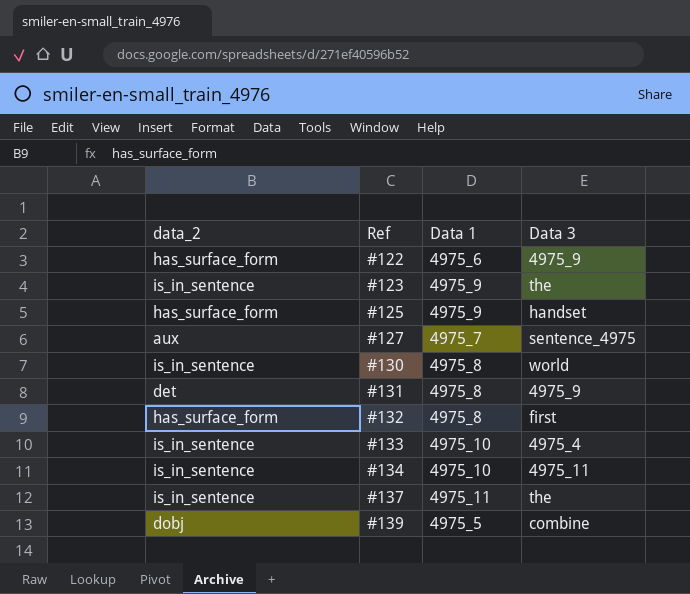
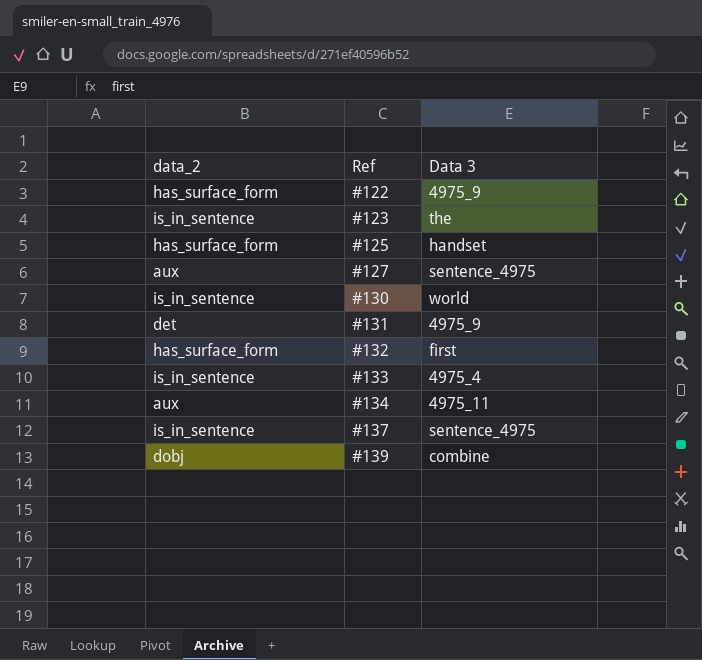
column Data 1 | position: 3 -> none
#134 | data_2: is_in_sentence -> aux
#137 | Data 3: the -> sentence_4975

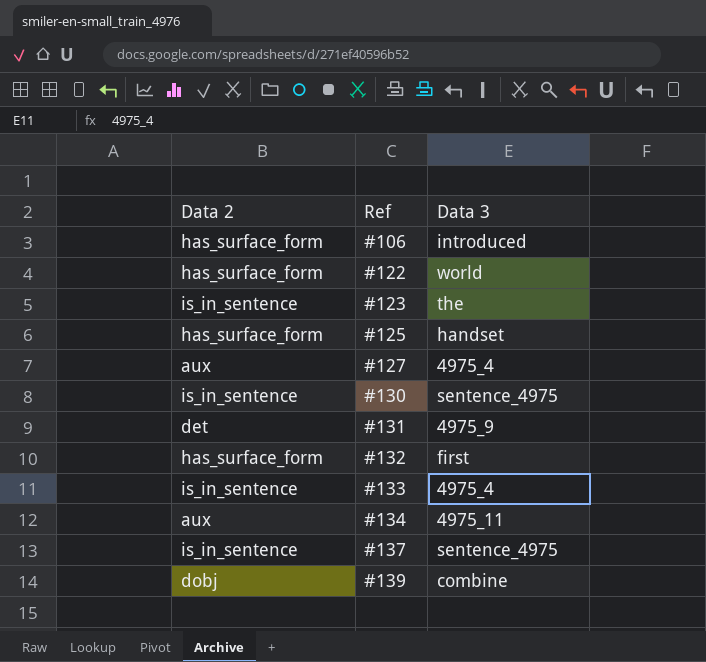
column name: data_2 -> Data 2
row #106: none -> has_surface_form | introduced
#122 | Data 3: 4975_9 -> world
#127 | Data 3: sentence_4975 -> 4975_4
#130 | Data 3: world -> sentence_4975

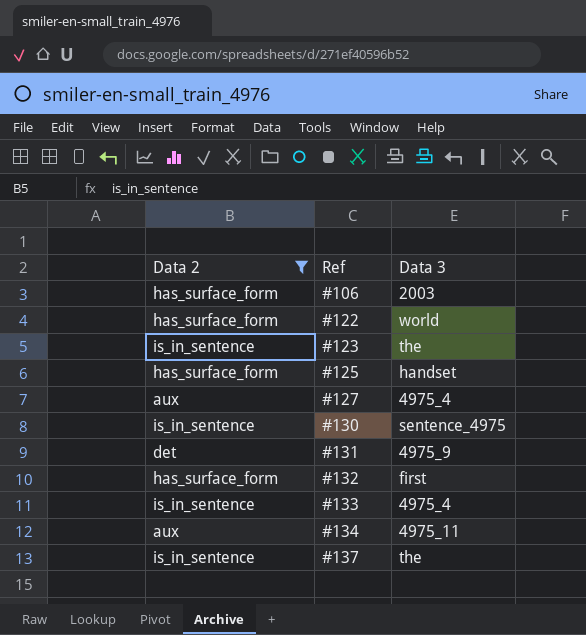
filter: none -> Data 2 != dobj
#106 | Data 3: introduced -> 2003
#137 | Data 3: sentence_4975 -> the

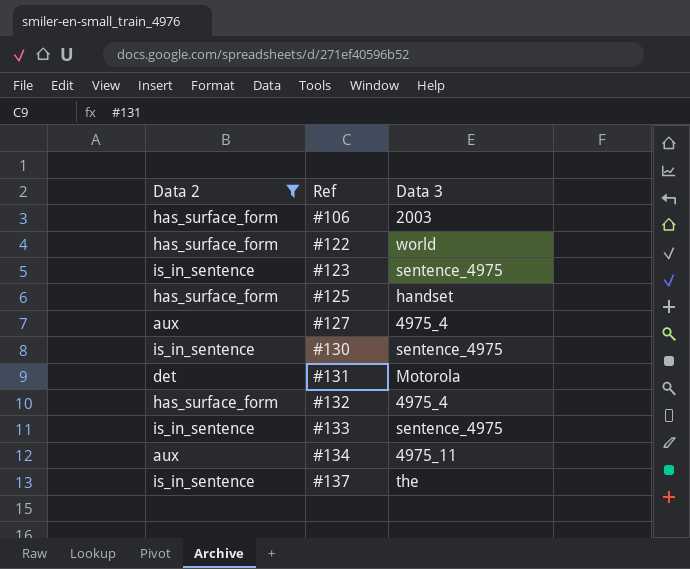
#123 | Data 3: the -> sentence_4975
#131 | Data 3: 4975_9 -> Motorola
#132 | Data 3: first -> 4975_4
#133 | Data 3: 4975_4 -> sentence_4975

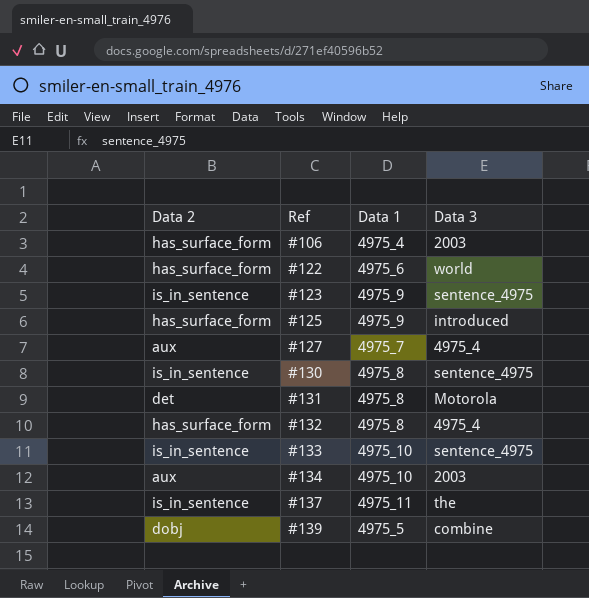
filter: Data 2 != dobj -> none
column Data 1 | position: none -> 3
#125 | Data 3: handset -> introduced
#134 | Data 3: 4975_11 -> 2003

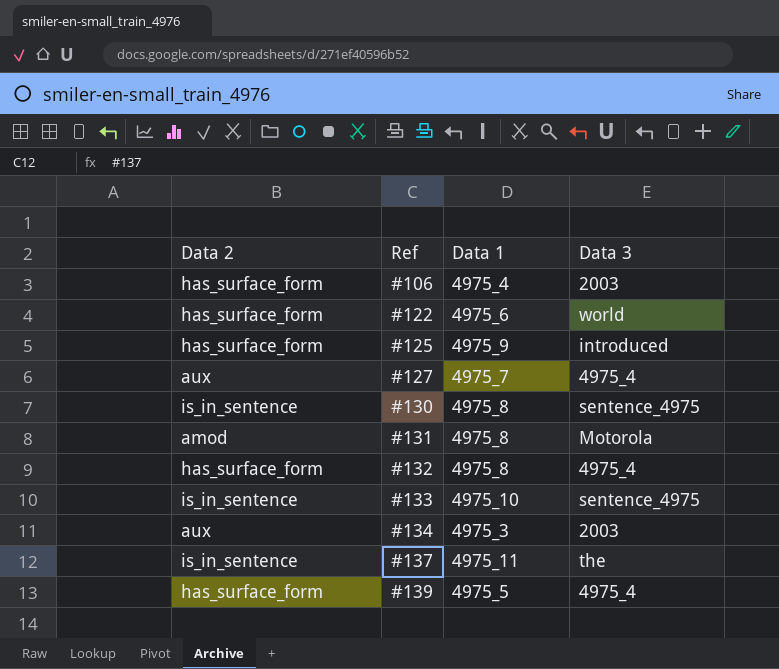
row #123: is_in_sentence | 4975_9 | sentence_4975 -> none
#131 | Data 2: det -> amod
#134 | Data 1: 4975_10 -> 4975_3
#139 | Data 2: dobj -> has_surface_form
#139 | Data 3: combine -> 4975_4

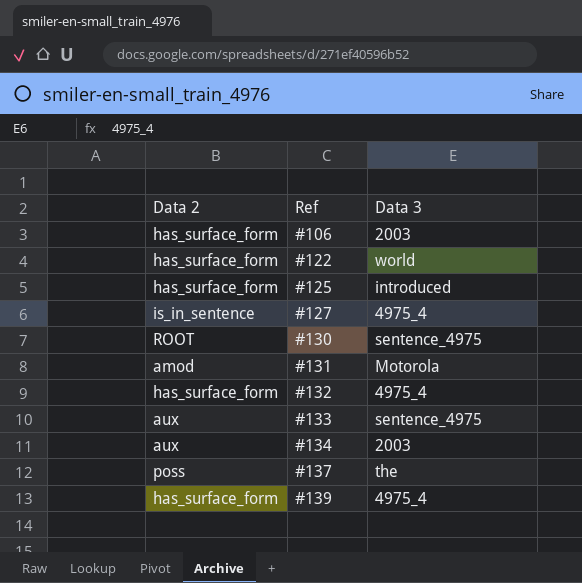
column Data 1 | position: 3 -> none
#127 | Data 2: aux -> is_in_sentence
#130 | Data 2: is_in_sentence -> ROOT
#133 | Data 2: is_in_sentence -> aux
#137 | Data 2: is_in_sentence -> poss

